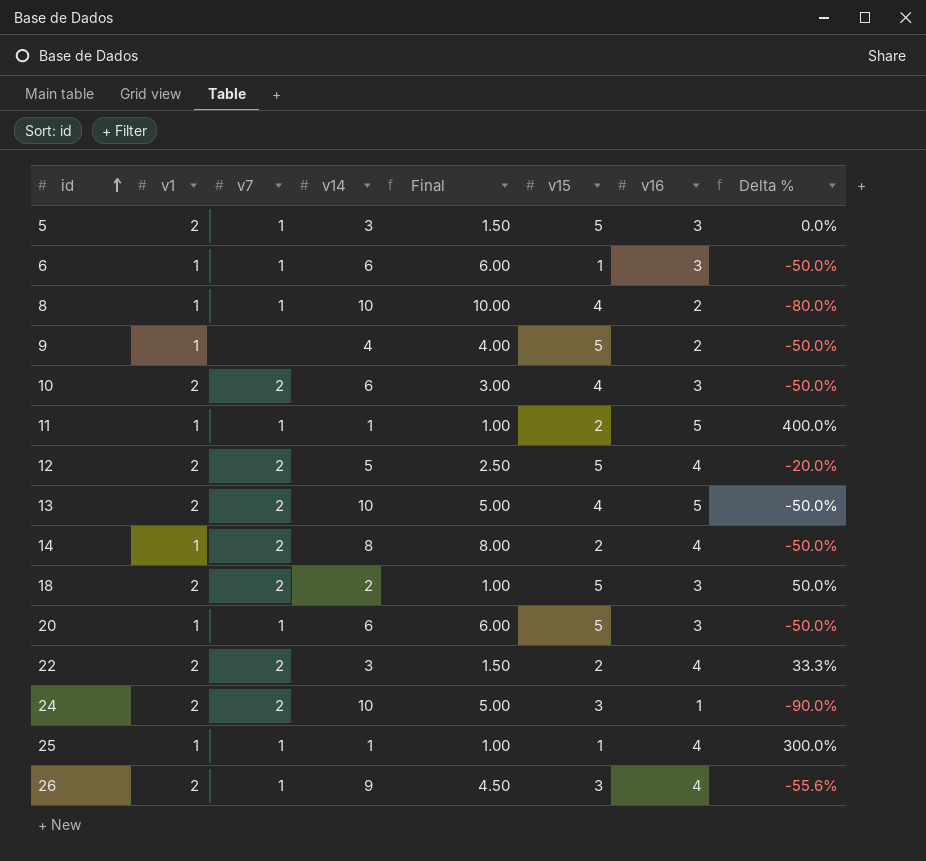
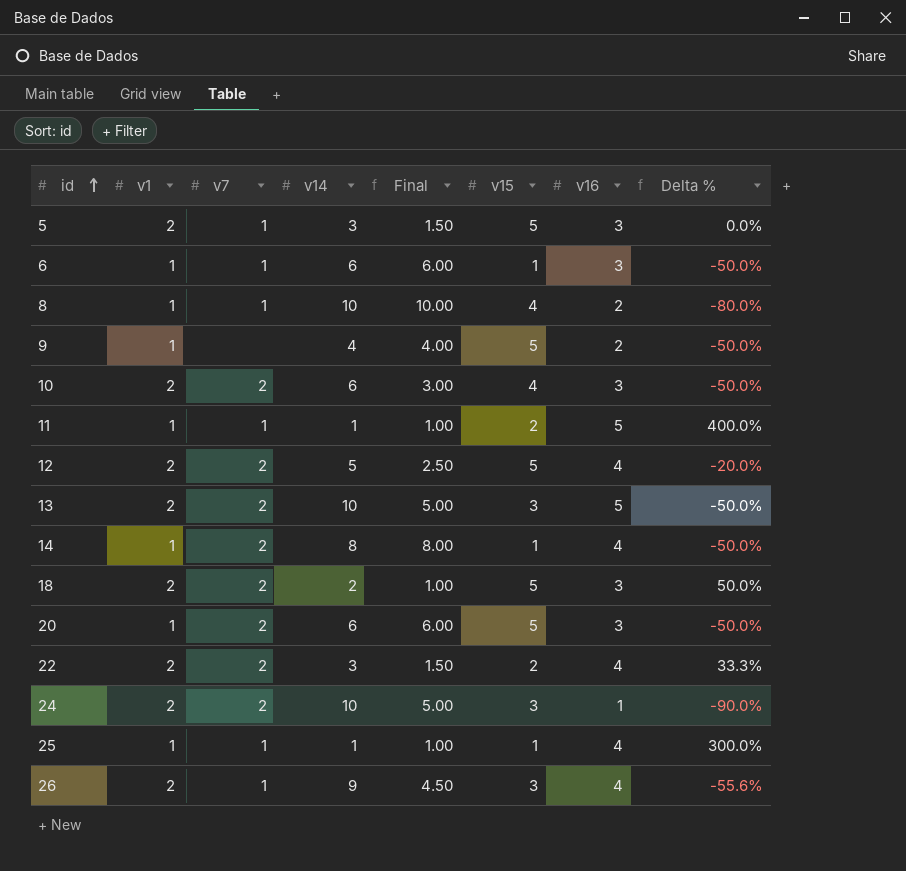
13 | v15: 4 -> 3
14 | v15: 2 -> 1
20 | v7: 1 -> 2

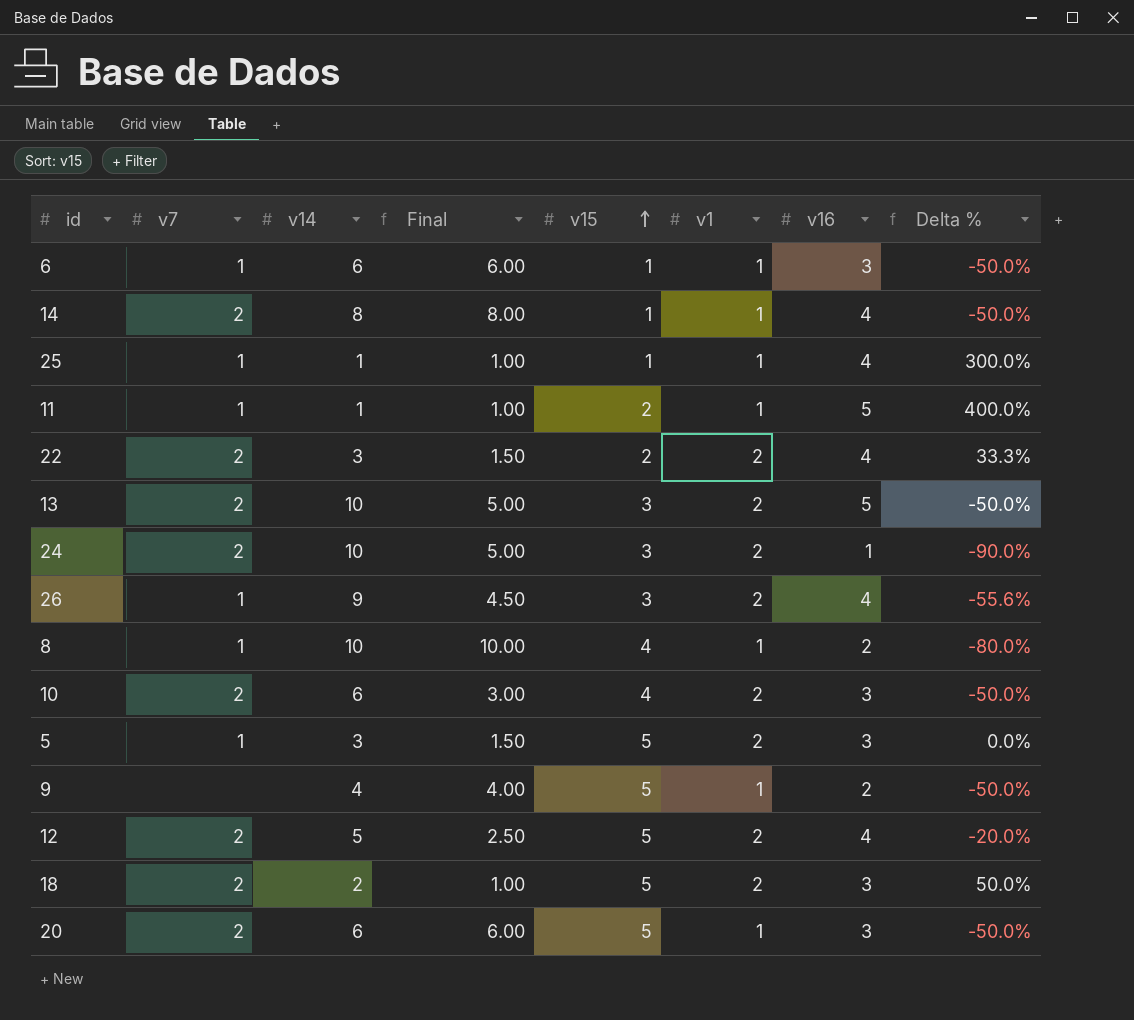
row order: id ascending -> v15 ascending
column v1 | position: 2 -> 6

